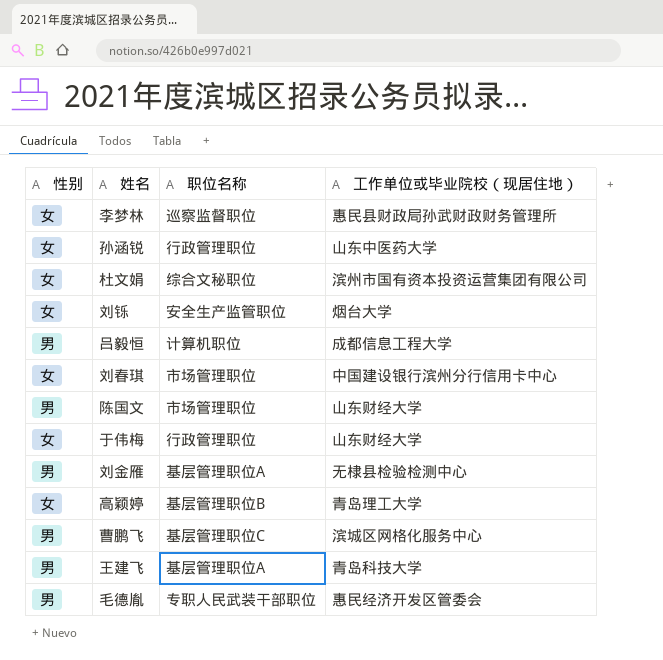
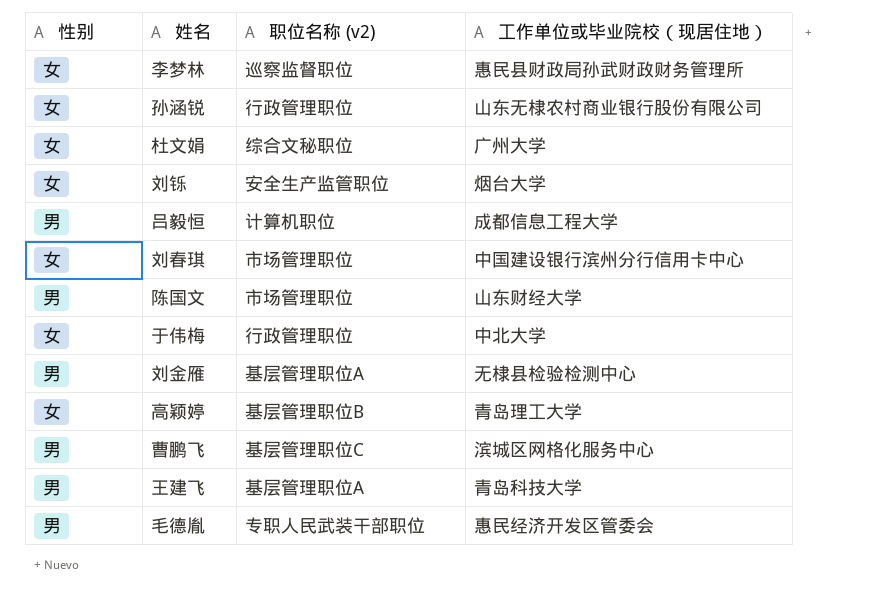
column name: 职位名称 -> 职位名称 (v2)
孙涵锐 | 工作单位或毕业院校（现居住地）: 山东中医药大学 -> 山东无棣农村商业银行股份有限公司
杜文娟 | 工作单位或毕业院校（现居住地）: 滨州市国有资本投资运营集团有限公司 -> 广州大学
于伟梅 | 工作单位或毕业院校（现居住地）: 山东财经大学 -> 中北大学

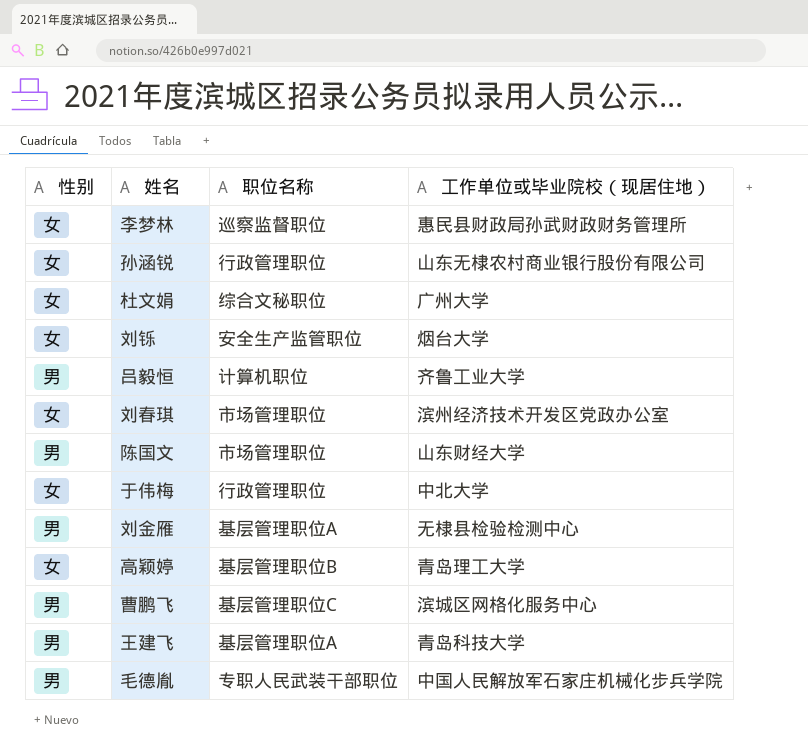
column name: 职位名称 (v2) -> 职位名称
吕毅恒 | 工作单位或毕业院校（现居住地）: 成都信息工程大学 -> 齐鲁工业大学
刘春琪 | 工作单位或毕业院校（现居住地）: 中国建设银行滨州分行信用卡中心 -> 滨州经济技术开发区党政办公室
毛德胤 | 工作单位或毕业院校（现居住地）: 惠民经济开发区管委会 -> 中国人民解放军石家庄机械化步兵学院

